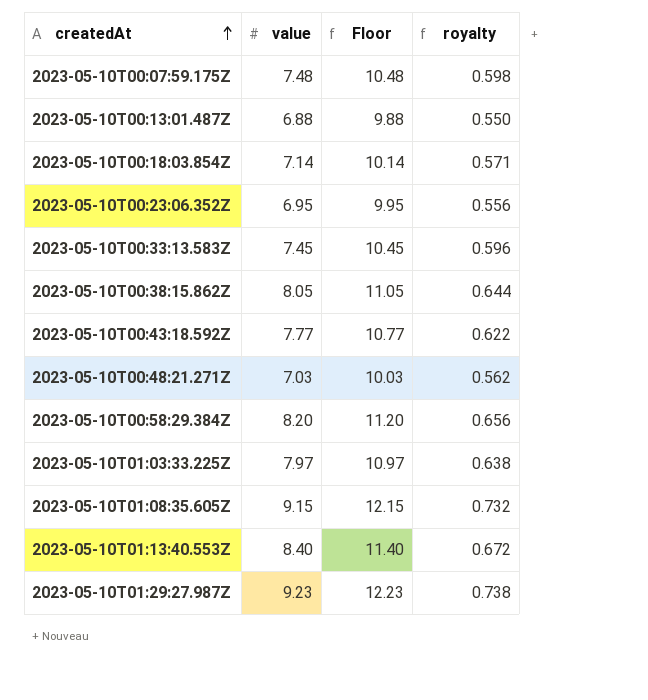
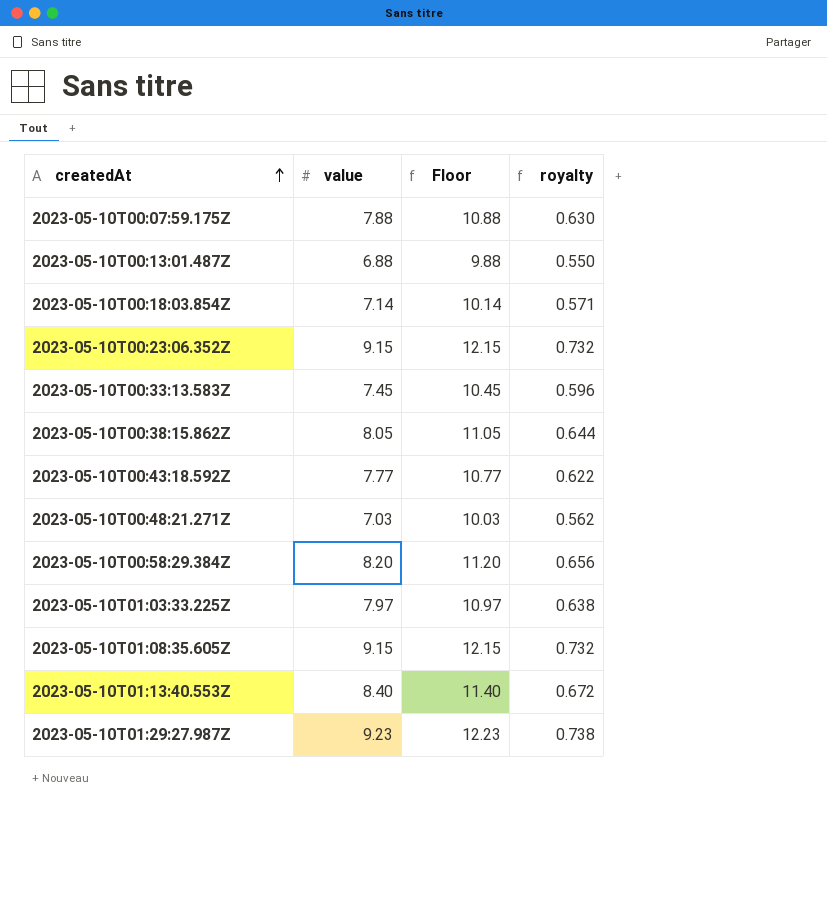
2023-05-10T00:07:59.175Z | value: 7.48 -> 7.88
2023-05-10T00:07:59.175Z | Floor: 10.48 -> 10.88
2023-05-10T00:07:59.175Z | royalty: 0.598 -> 0.630
2023-05-10T00:23:06.352Z | value: 6.95 -> 9.15
2023-05-10T00:23:06.352Z | Floor: 9.95 -> 12.15
2023-05-10T00:23:06.352Z | royalty: 0.556 -> 0.732

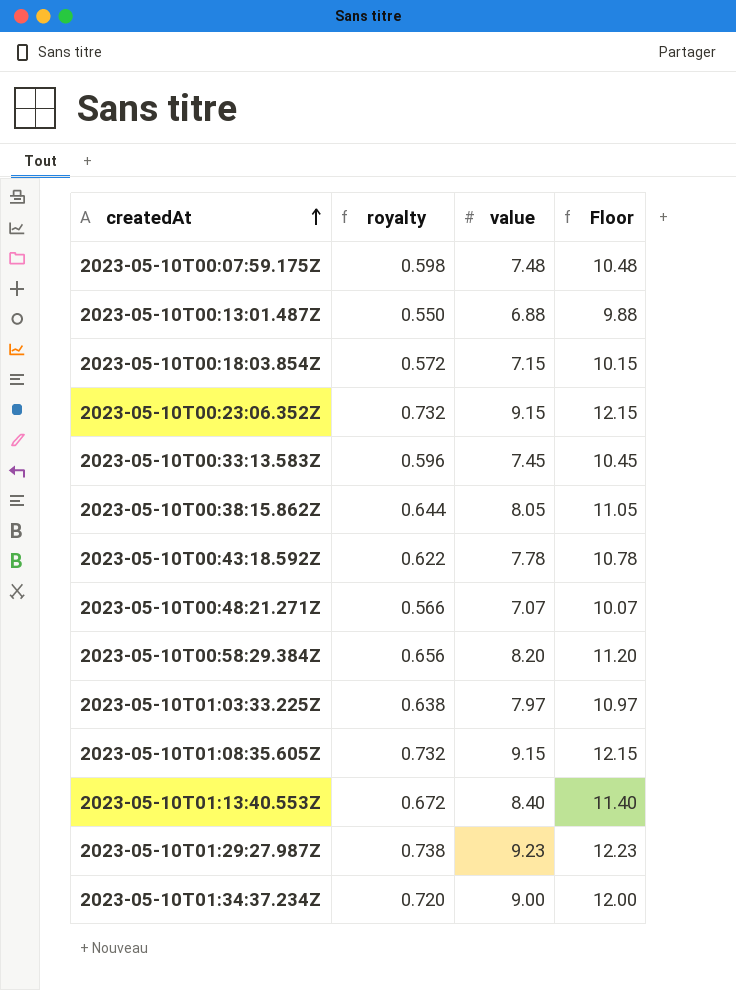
column royalty | position: 4 -> 2
2023-05-10T00:07:59.175Z | royalty: 0.630 -> 0.598
2023-05-10T00:07:59.175Z | value: 7.88 -> 7.48
2023-05-10T00:07:59.175Z | Floor: 10.88 -> 10.48
2023-05-10T00:18:03.854Z | royalty: 0.571 -> 0.572
2023-05-10T00:18:03.854Z | value: 7.14 -> 7.15
2023-05-10T00:18:03.854Z | Floor: 10.14 -> 10.15
2023-05-10T00:43:18.592Z | value: 7.77 -> 7.78
2023-05-10T00:43:18.592Z | Floor: 10.77 -> 10.78
2023-05-10T00:48:21.271Z | royalty: 0.562 -> 0.566
2023-05-10T00:48:21.271Z | value: 7.03 -> 7.07
2023-05-10T00:48:21.271Z | Floor: 10.03 -> 10.07
row 2023-05-10T01:34:37.234Z: none -> 0.720 | 9.00 | 12.00

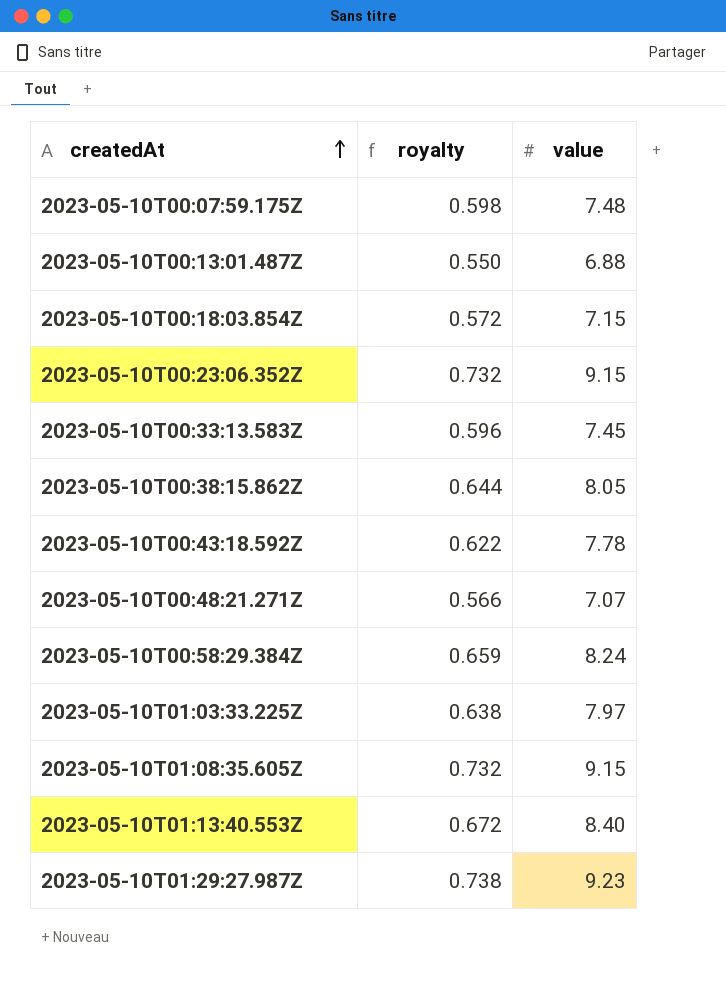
column Floor | formula: [value] + 3 -> none
row 2023-05-10T01:34:37.234Z: 0.720 | 9.00 | 12.00 -> none
2023-05-10T00:58:29.384Z | royalty: 0.656 -> 0.659
2023-05-10T00:58:29.384Z | value: 8.20 -> 8.24

